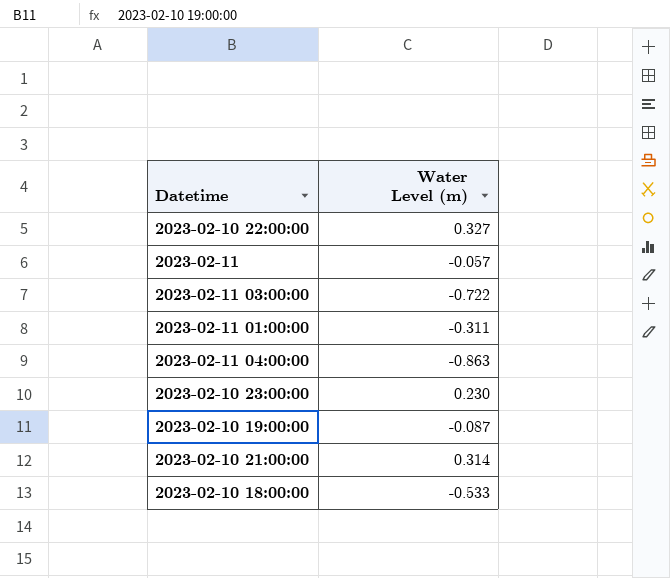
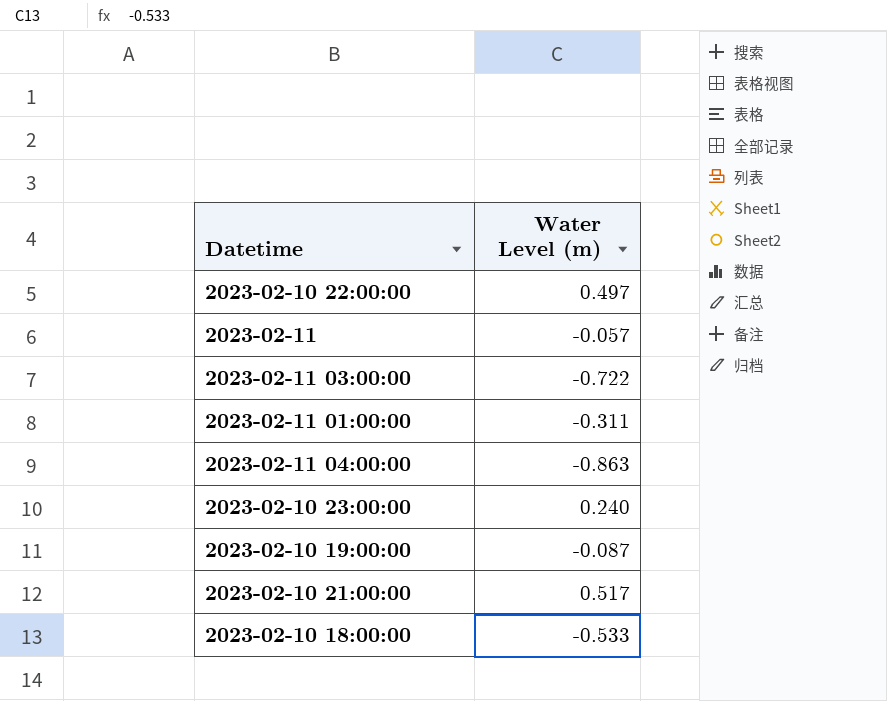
2023-02-10 22:00:00 | Water Level (m): 0.327 -> 0.497
2023-02-10 23:00:00 | Water Level (m): 0.230 -> 0.240
2023-02-10 21:00:00 | Water Level (m): 0.314 -> 0.517

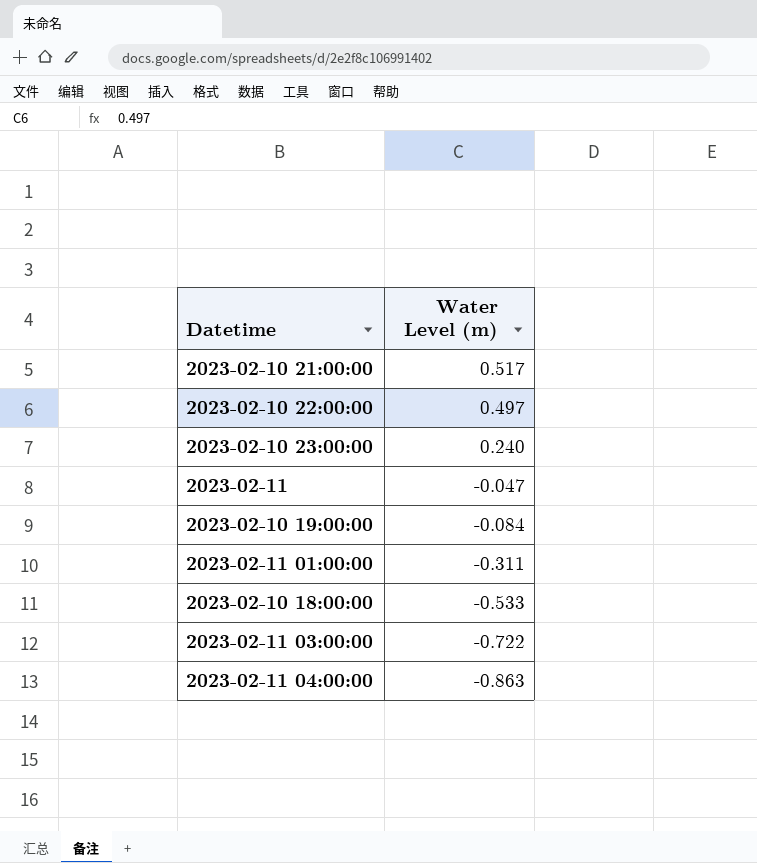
row order: none -> Water Level (m) descending
2023-02-11 | Water Level (m): -0.057 -> -0.047
2023-02-10 19:00:00 | Water Level (m): -0.087 -> -0.084

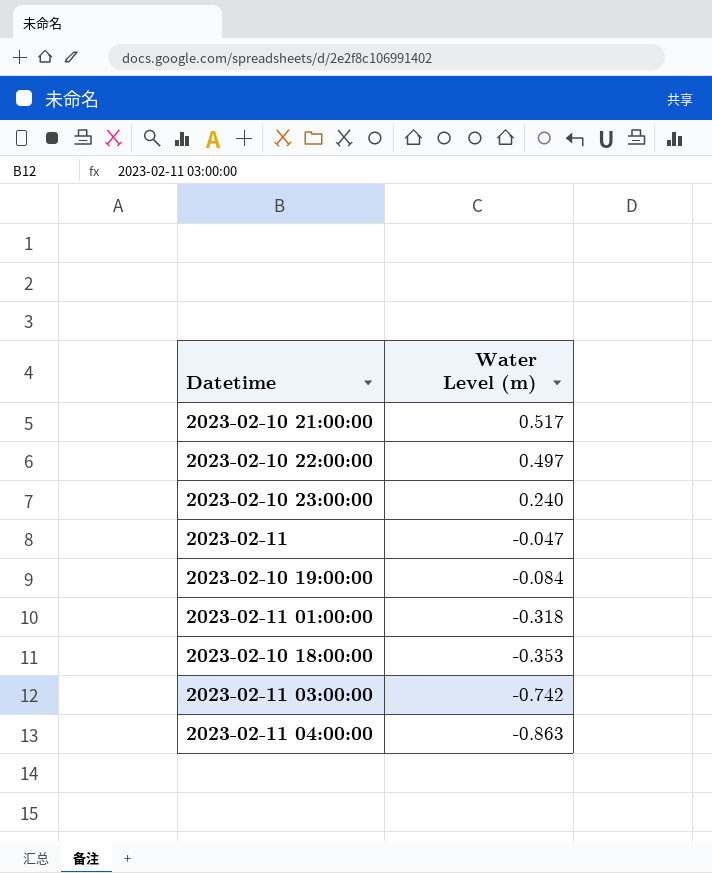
2023-02-11 01:00:00 | Water Level (m): -0.311 -> -0.318
2023-02-10 18:00:00 | Water Level (m): -0.533 -> -0.353
2023-02-11 03:00:00 | Water Level (m): -0.722 -> -0.742

